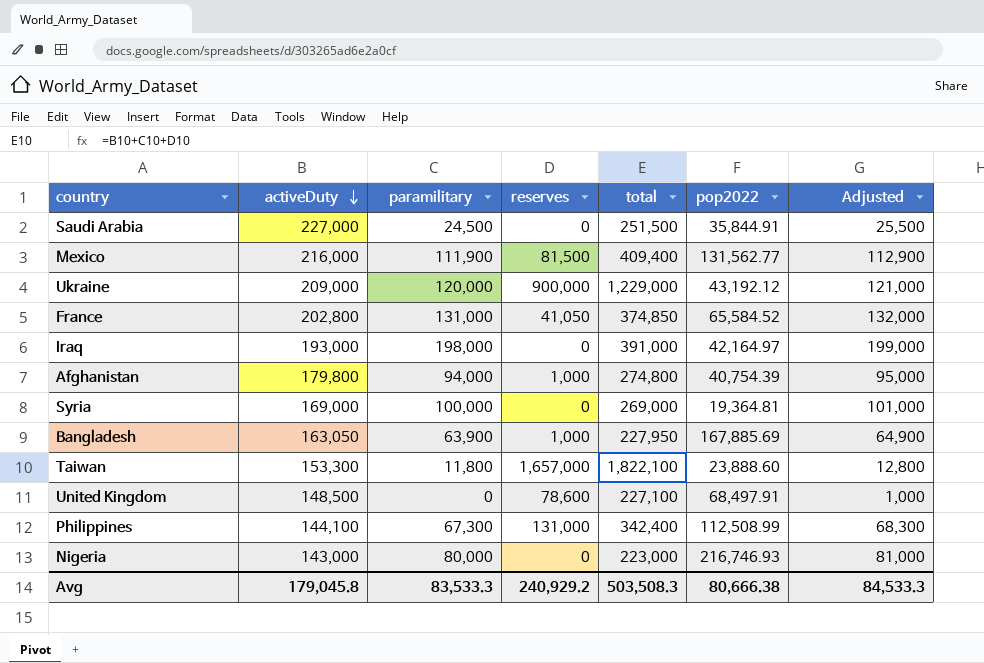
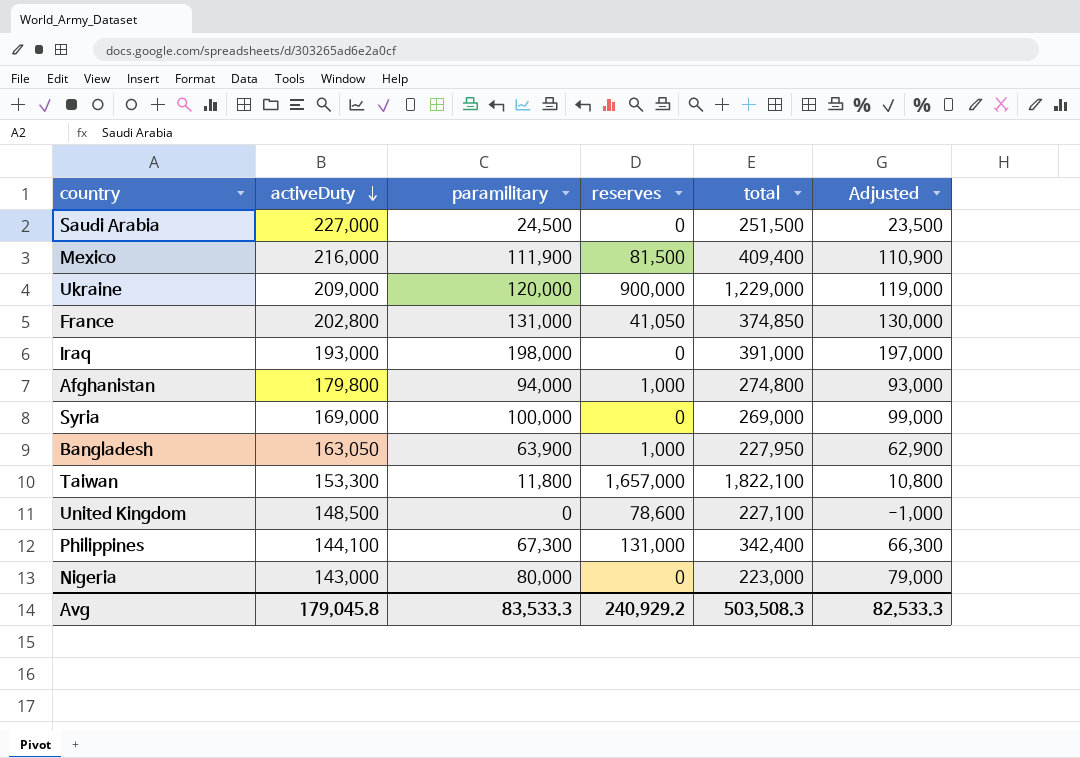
column pop2022 | position: 6 -> none
column Adjusted | formula: [paramilitary] + 1000 -> [paramilitary] - 1000
Avg | Adjusted: 84,533.3 -> 82,533.3

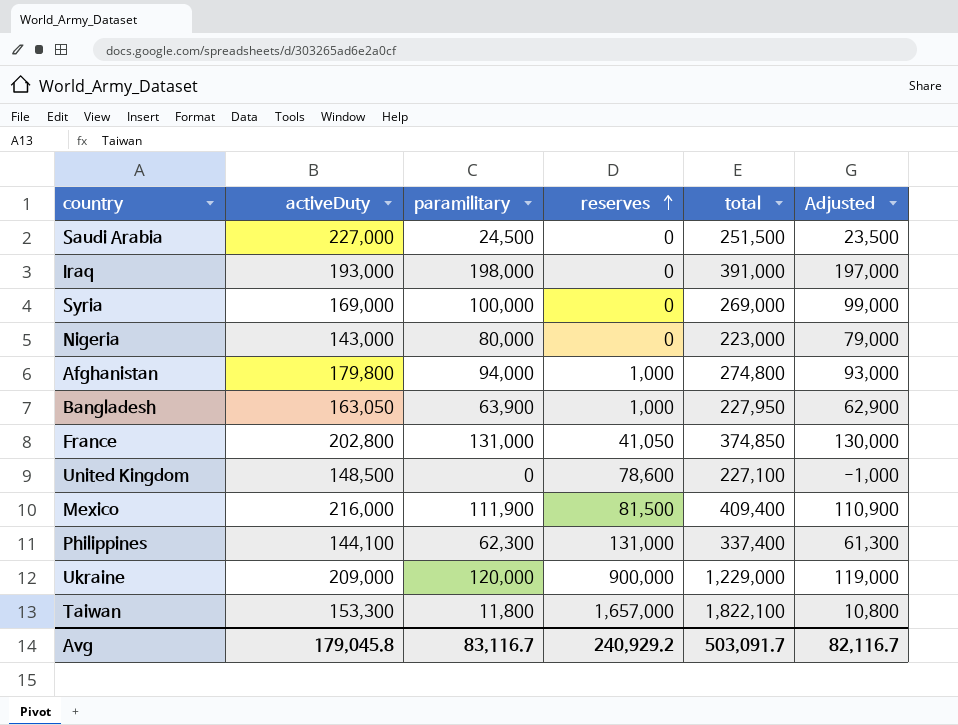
row order: activeDuty descending -> reserves ascending
Philippines | paramilitary: 67,300 -> 62,300
Philippines | total: 342,400 -> 337,400
Philippines | Adjusted: 66,300 -> 61,300
Avg | paramilitary: 83,533.3 -> 83,116.7
Avg | total: 503,508.3 -> 503,091.7
Avg | Adjusted: 82,533.3 -> 82,116.7

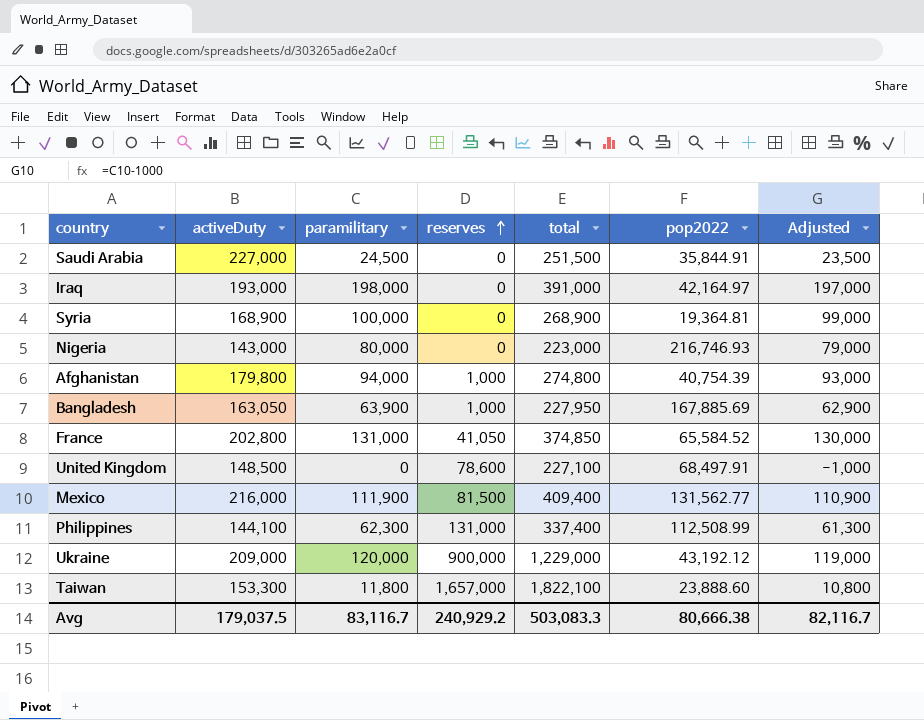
column pop2022 | position: none -> 6
Syria | activeDuty: 169,000 -> 168,900
Syria | total: 269,000 -> 268,900
Avg | activeDuty: 179,045.8 -> 179,037.5
Avg | total: 503,091.7 -> 503,083.3

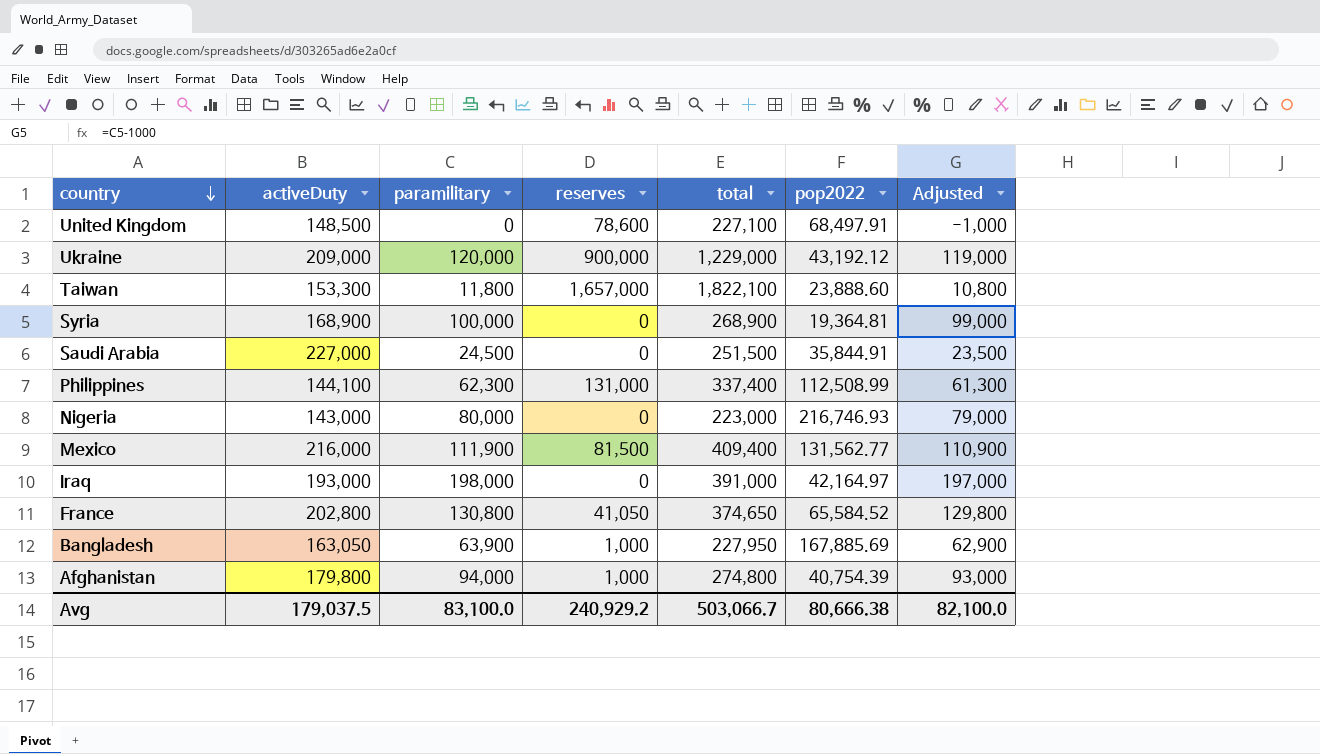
row order: reserves ascending -> country descending
France | paramilitary: 131,000 -> 130,800
France | total: 374,850 -> 374,650
France | Adjusted: 130,000 -> 129,800
Avg | paramilitary: 83,116.7 -> 83,100.0
Avg | total: 503,083.3 -> 503,066.7
Avg | Adjusted: 82,116.7 -> 82,100.0

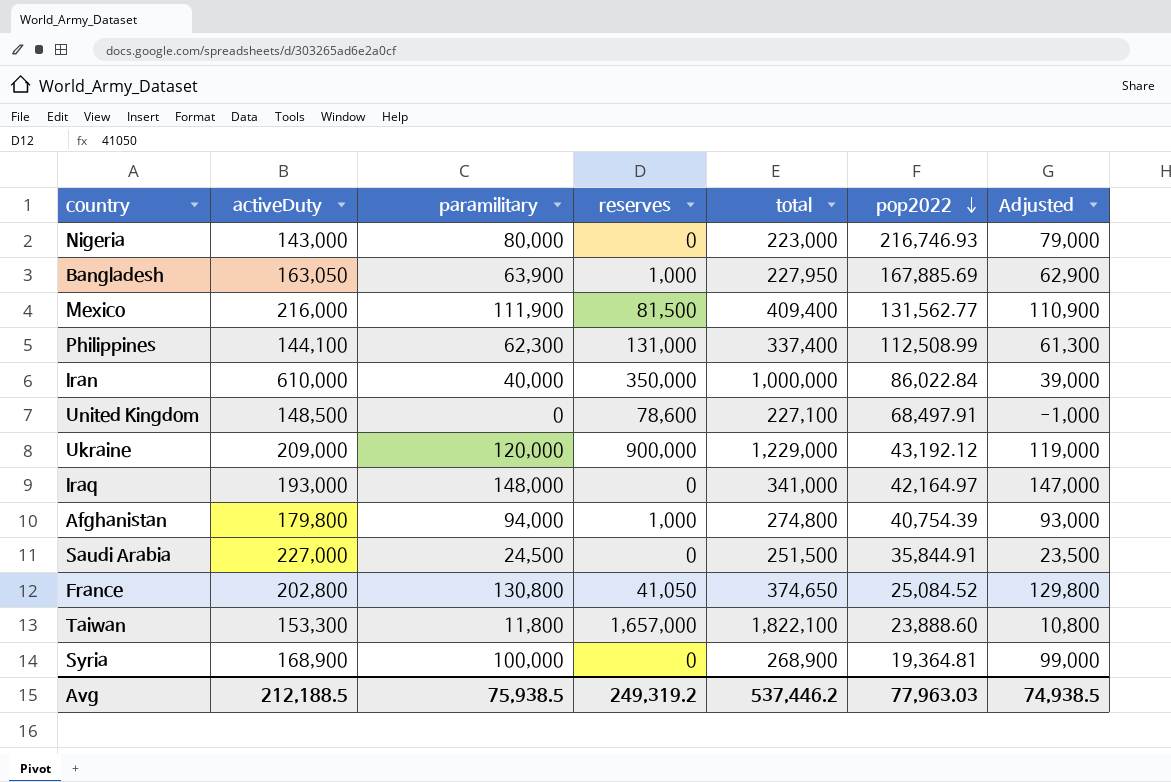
row order: country descending -> pop2022 descending
row Iran: none -> 610,000 | 40,000 | 350,000 | 1,000,000 | 86,022.84 | 39,000
Iraq | paramilitary: 198,000 -> 148,000
Iraq | total: 391,000 -> 341,000
Iraq | Adjusted: 197,000 -> 147,000
France | pop2022: 65,584.52 -> 25,084.52
Avg | activeDuty: 179,037.5 -> 212,188.5
Avg | paramilitary: 83,100.0 -> 75,938.5
Avg | reserves: 240,929.2 -> 249,319.2
Avg | total: 503,066.7 -> 537,446.2
Avg | pop2022: 80,666.38 -> 77,963.03
Avg | Adjusted: 82,100.0 -> 74,938.5

